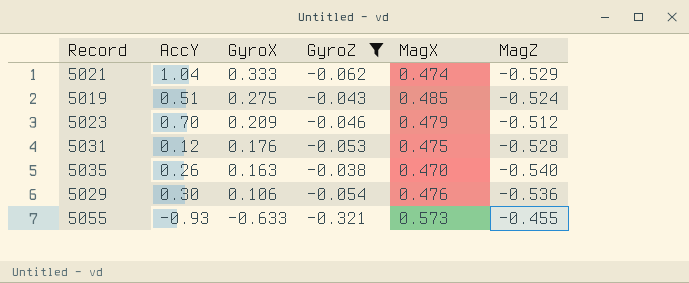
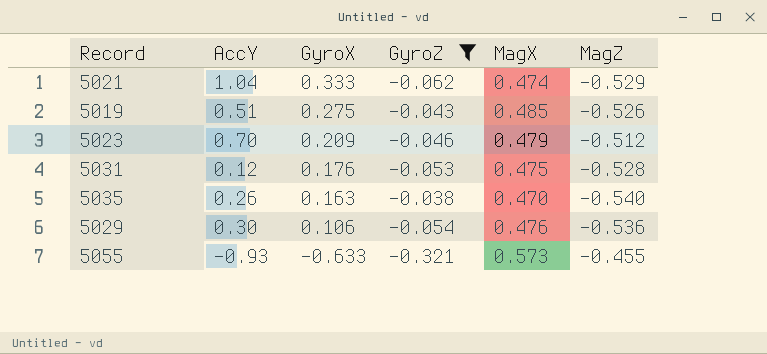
5019 | MagZ: -0.524 -> -0.526

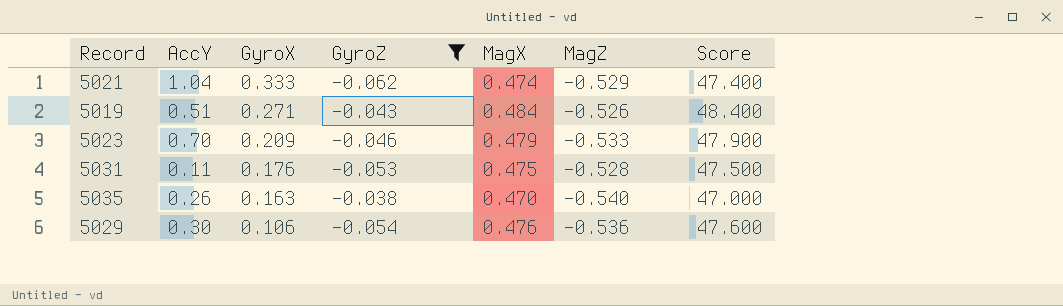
column Score | formula: none -> [MagX] * 100
row 5055: -0.93 | -0.633 | -0.321 | 0.573 | -0.455 -> none
5019 | GyroX: 0.275 -> 0.271
5019 | MagX: 0.485 -> 0.484
5023 | MagZ: -0.512 -> -0.533
5031 | AccY: 0.12 -> 0.11

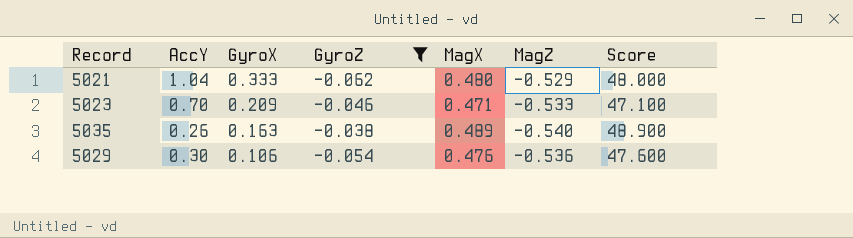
row 5019: 0.51 | 0.271 | -0.043 | 0.484 | -0.526 | 48.400 -> none
row 5031: 0.11 | 0.176 | -0.053 | 0.475 | -0.528 | 47.500 -> none
5021 | MagX: 0.474 -> 0.480
5021 | Score: 47.400 -> 48.000
5023 | MagX: 0.479 -> 0.471
5023 | Score: 47.900 -> 47.100
5035 | MagX: 0.470 -> 0.489
5035 | Score: 47.000 -> 48.900

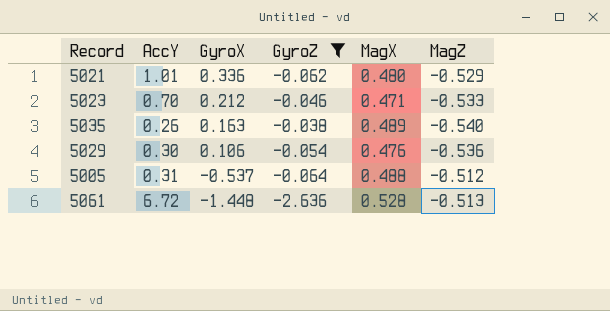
column Score | formula: [MagX] * 100 -> none
5021 | AccY: 1.04 -> 1.01
5021 | GyroX: 0.333 -> 0.336
5023 | GyroX: 0.209 -> 0.212
row 5005: none -> 0.31 | -0.537 | -0.064 | 0.488 | -0.512
row 5061: none -> 6.72 | -1.448 | -2.636 | 0.528 | -0.513

